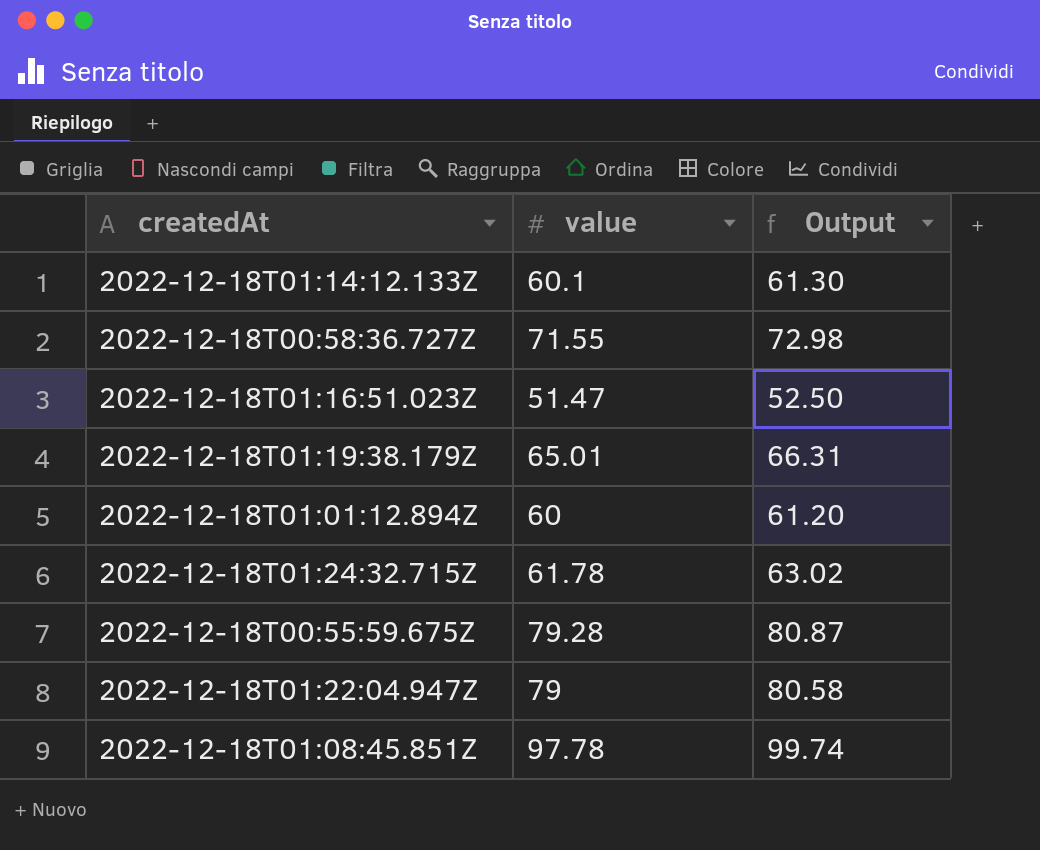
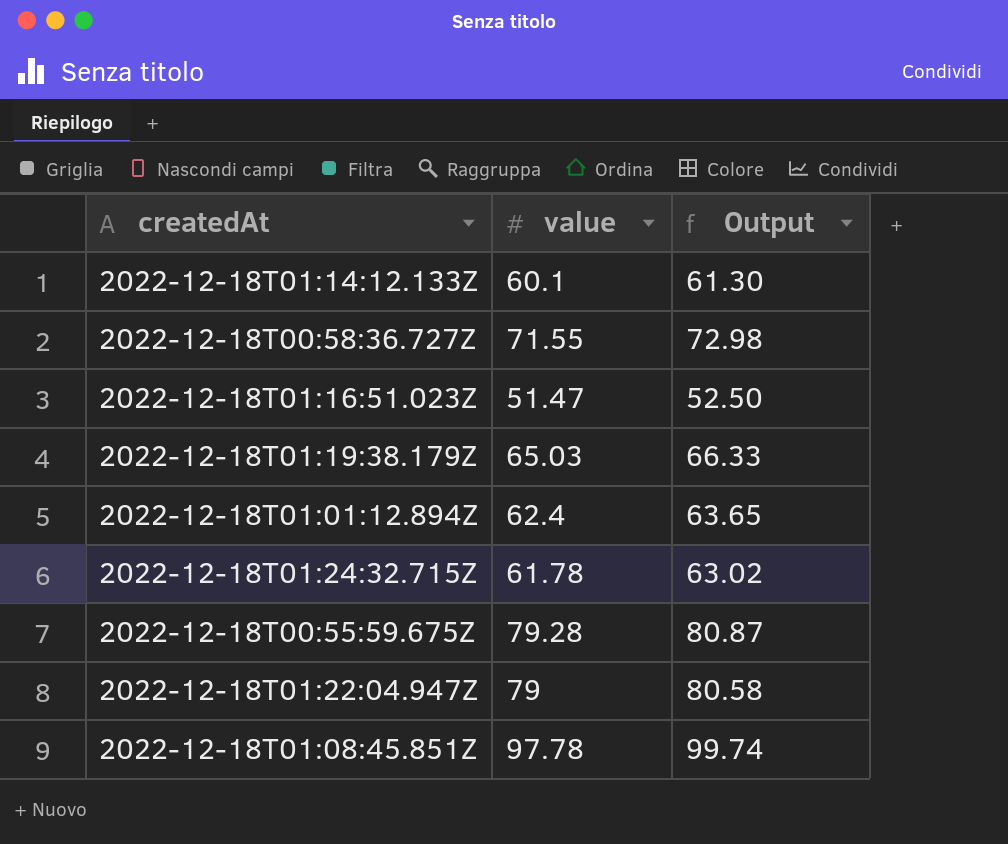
2022-12-18T01:19:38.179Z | value: 65.01 -> 65.03
2022-12-18T01:19:38.179Z | Output: 66.31 -> 66.33
2022-12-18T01:01:12.894Z | value: 60 -> 62.4
2022-12-18T01:01:12.894Z | Output: 61.20 -> 63.65

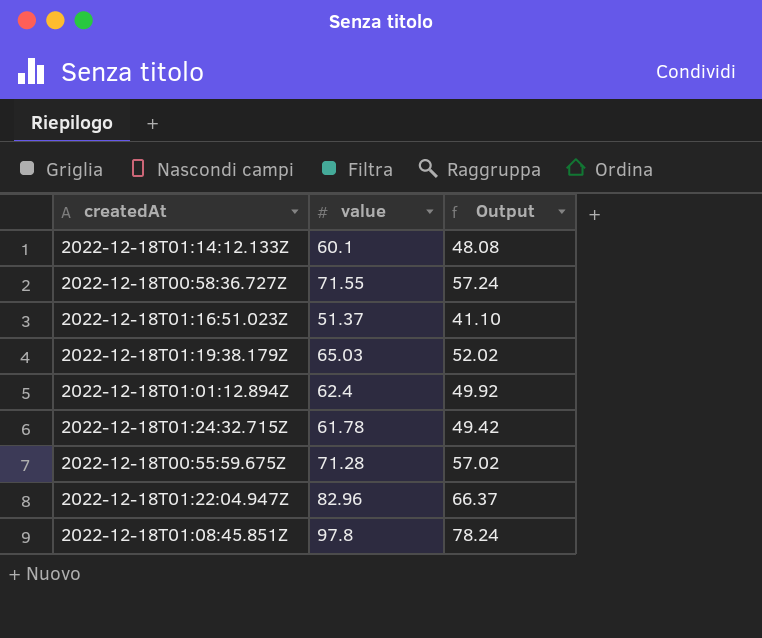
column Output | formula: [value] * 1.02 -> [value] * 0.8
2022-12-18T01:16:51.023Z | value: 51.47 -> 51.37
2022-12-18T00:55:59.675Z | value: 79.28 -> 71.28
2022-12-18T01:22:04.947Z | value: 79 -> 82.96
2022-12-18T01:08:45.851Z | value: 97.78 -> 97.8

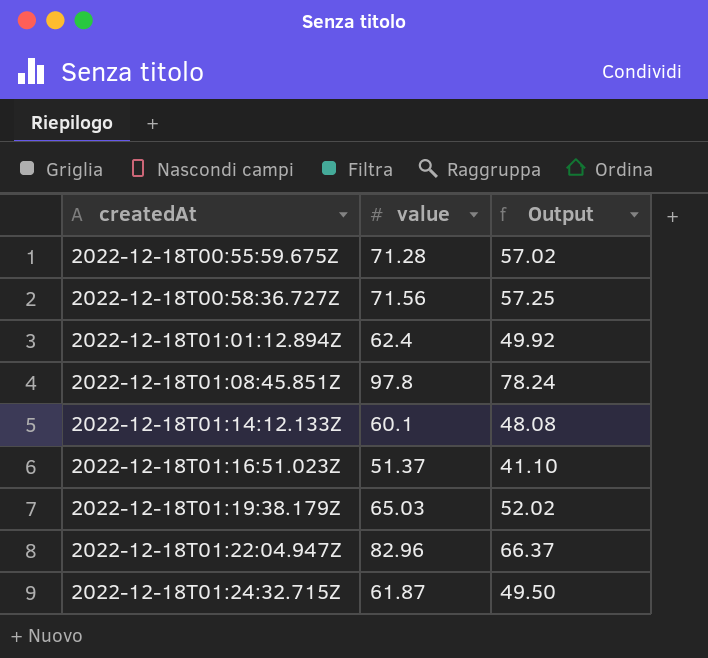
row order: none -> createdAt ascending
2022-12-18T00:58:36.727Z | value: 71.55 -> 71.56
2022-12-18T00:58:36.727Z | Output: 57.24 -> 57.25
2022-12-18T01:24:32.715Z | value: 61.78 -> 61.87
2022-12-18T01:24:32.715Z | Output: 49.42 -> 49.50

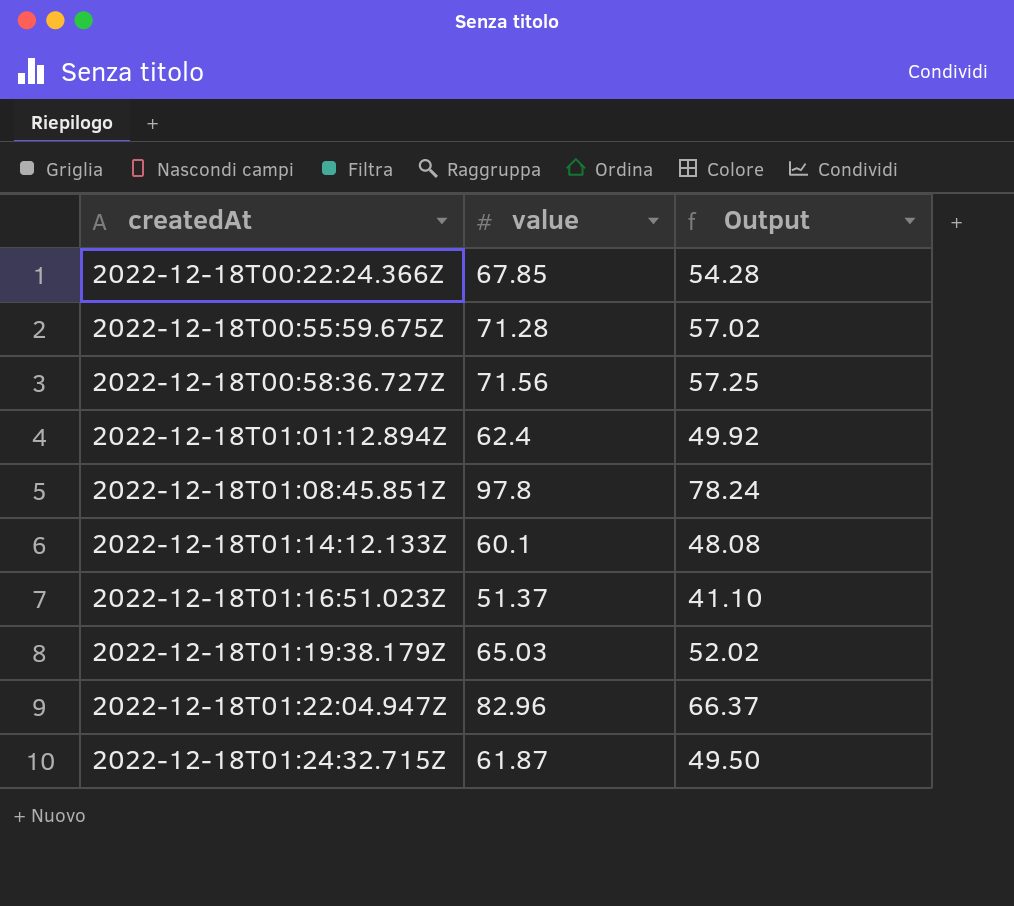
row 2022-12-18T00:22:24.366Z: none -> 67.85 | 54.28

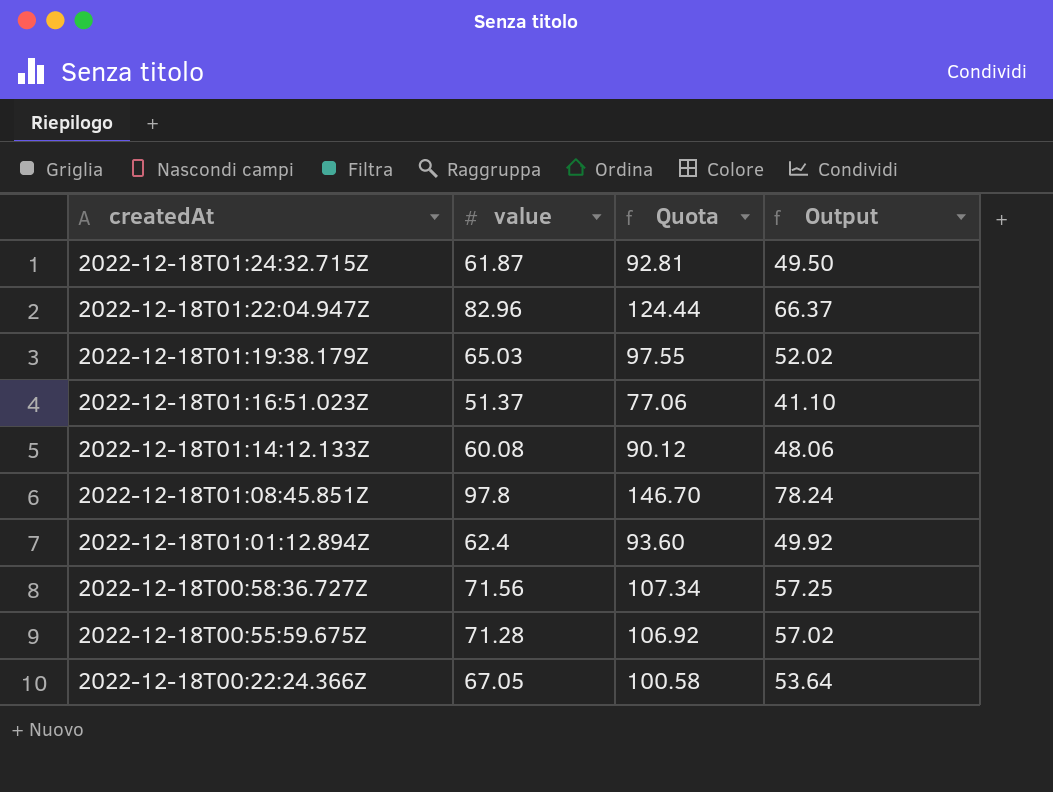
row order: createdAt ascending -> createdAt descending
column Quota | formula: none -> [value] * 1.5
2022-12-18T01:14:12.133Z | value: 60.1 -> 60.08
2022-12-18T01:14:12.133Z | Output: 48.08 -> 48.06
2022-12-18T00:22:24.366Z | value: 67.85 -> 67.05
2022-12-18T00:22:24.366Z | Output: 54.28 -> 53.64

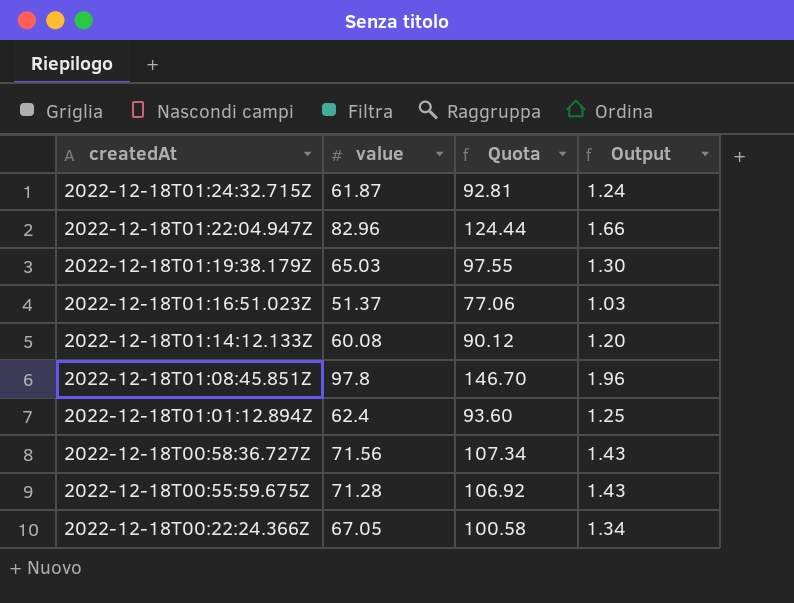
column Output | formula: [value] * 0.8 -> [value] * 0.02

